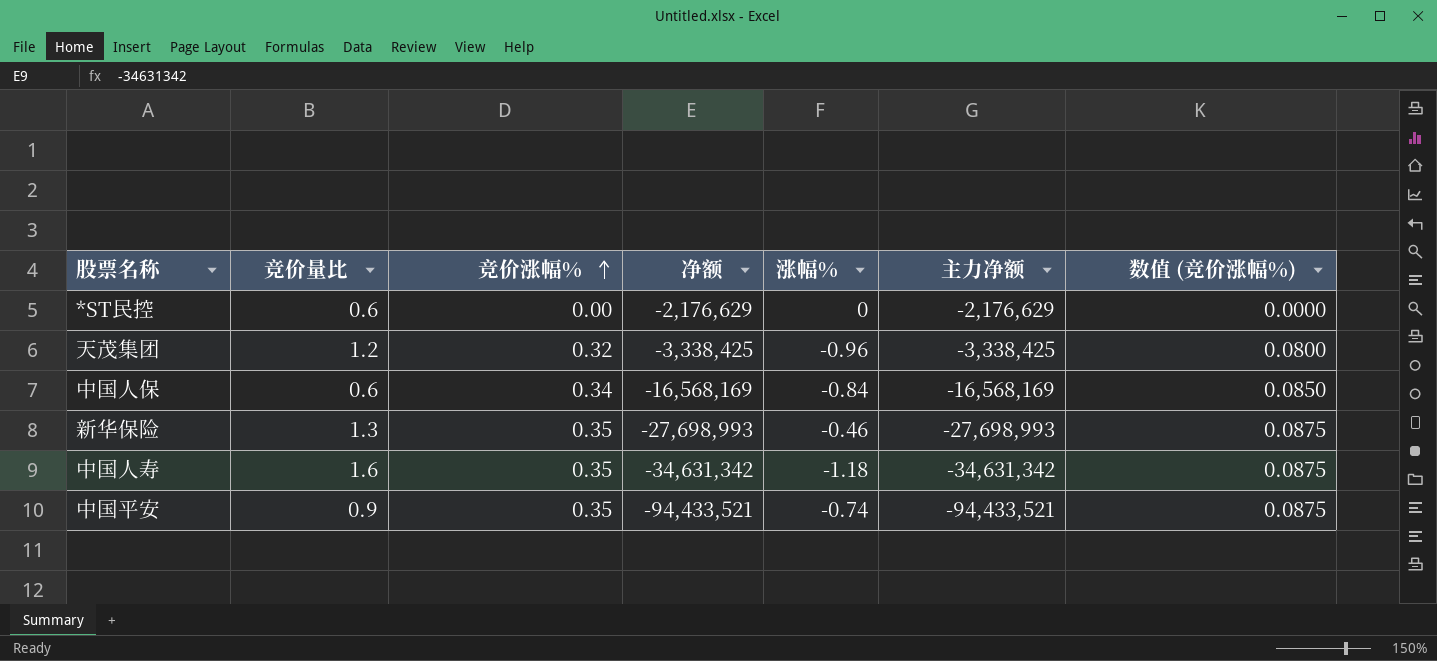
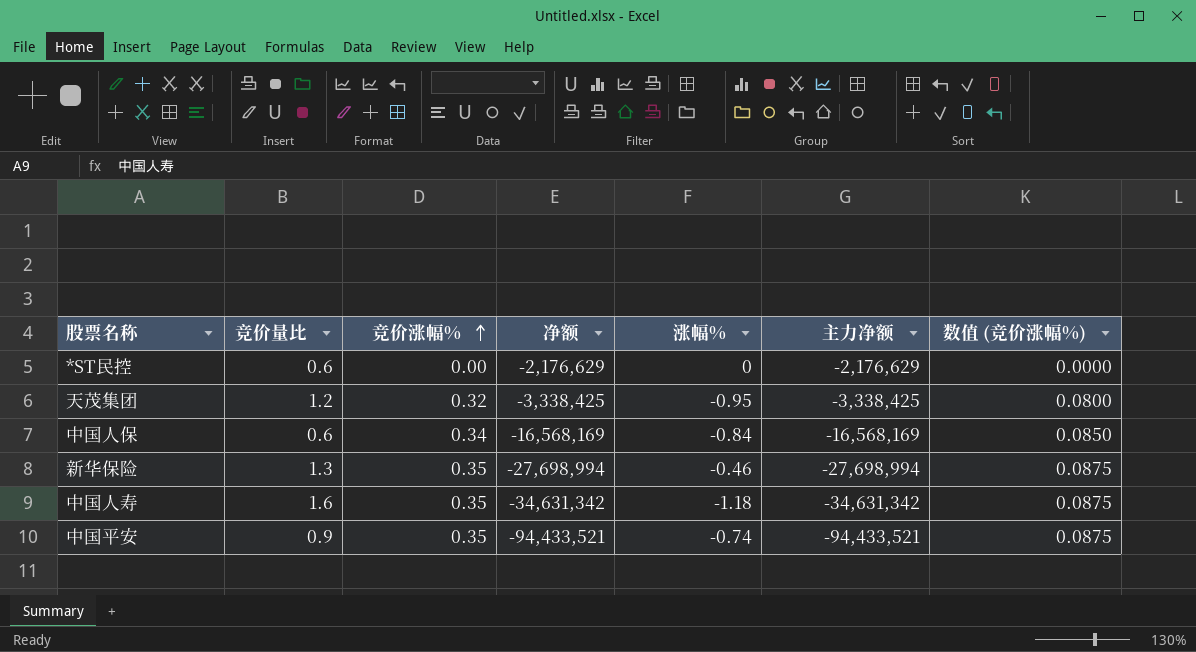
天茂集团 | 涨幅%: -0.96 -> -0.95
新华保险 | 净额: -27,698,993 -> -27,698,994
新华保险 | 主力净额: -27,698,993 -> -27,698,994

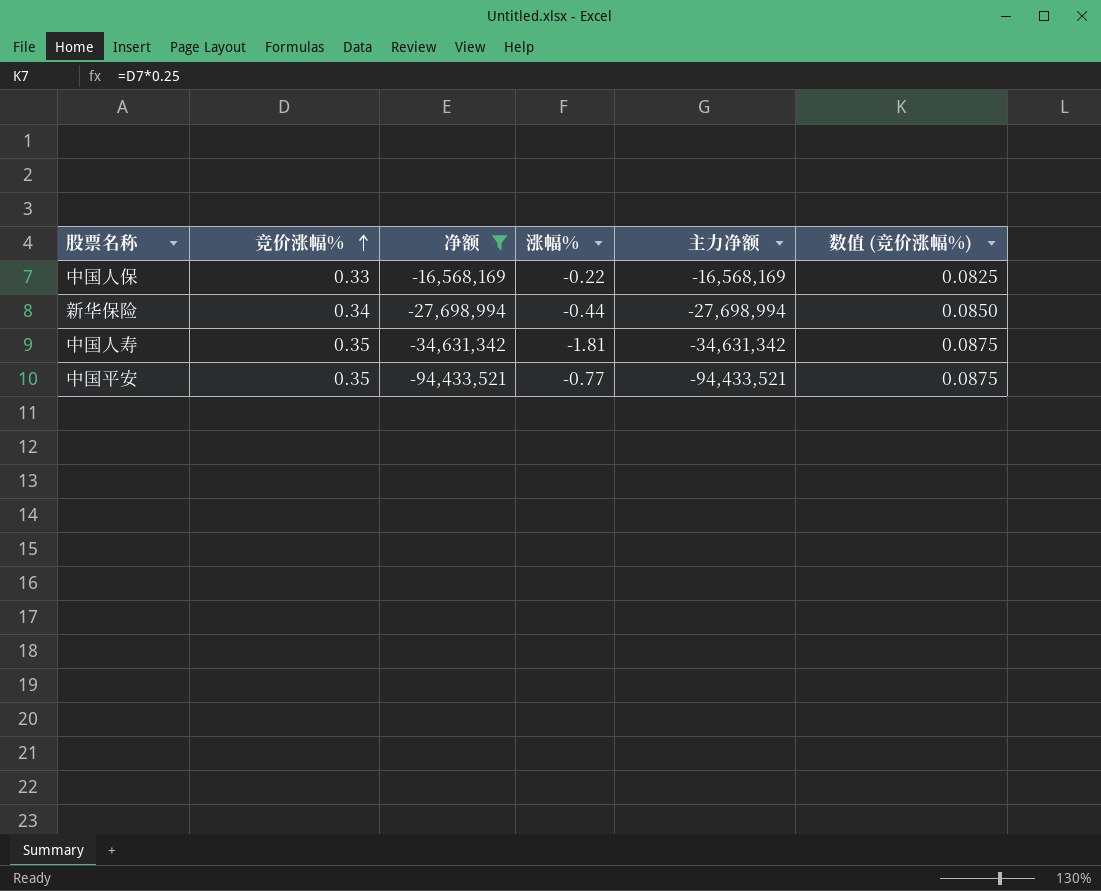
filter: none -> 净额 <= -16,568,169
column 竞价量比 | position: 2 -> none
中国人保 | 竞价涨幅%: 0.34 -> 0.33
中国人保 | 涨幅%: -0.84 -> -0.22
中国人保 | 数值 (竞价涨幅%): 0.0850 -> 0.0825
新华保险 | 竞价涨幅%: 0.35 -> 0.34
新华保险 | 涨幅%: -0.46 -> -0.44
新华保险 | 数值 (竞价涨幅%): 0.0875 -> 0.0850
中国人寿 | 涨幅%: -1.18 -> -1.81
中国平安 | 涨幅%: -0.74 -> -0.77

